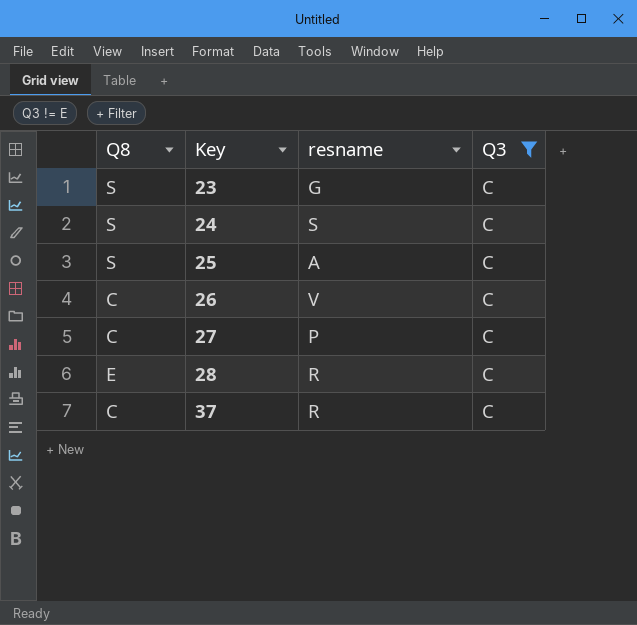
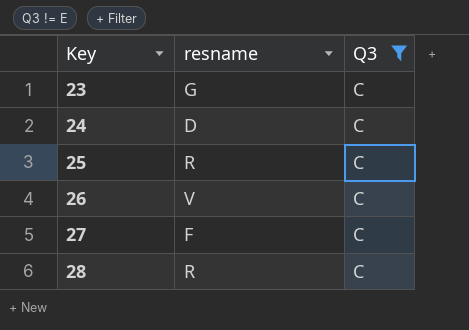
column Q8 | position: 1 -> none
row 37: C | R | C -> none
24 | resname: S -> D
25 | resname: A -> R
27 | resname: P -> F

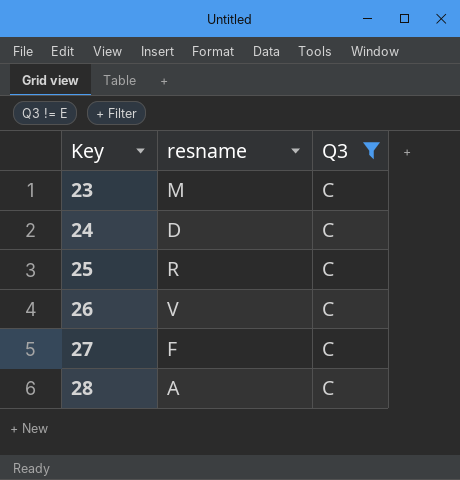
23 | resname: G -> M
28 | resname: R -> A

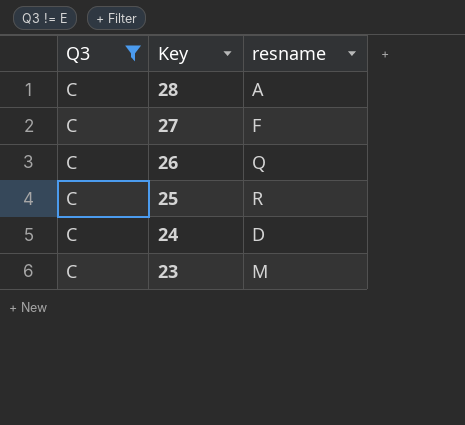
row order: Key ascending -> Key descending
column Q3 | position: 3 -> 1
26 | resname: V -> Q

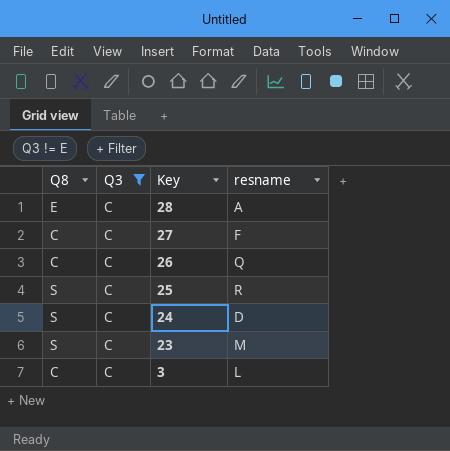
column Q8 | position: none -> 1
row 3: none -> C | C | L

